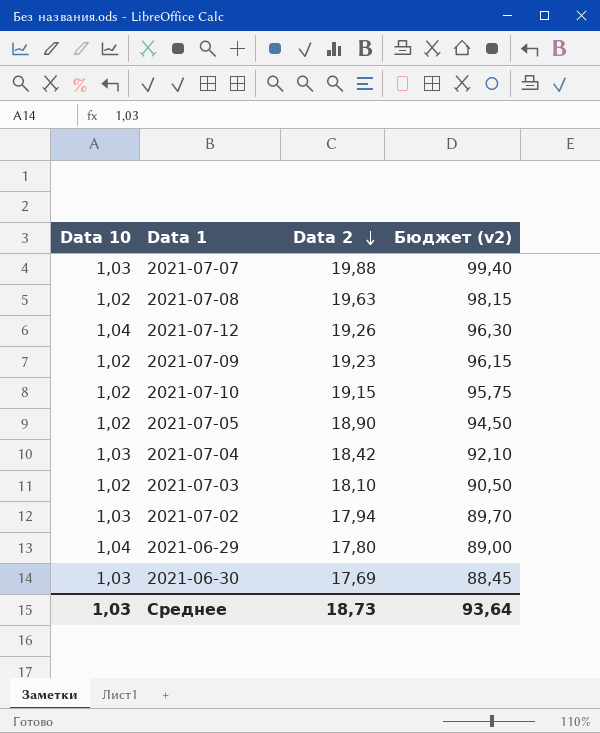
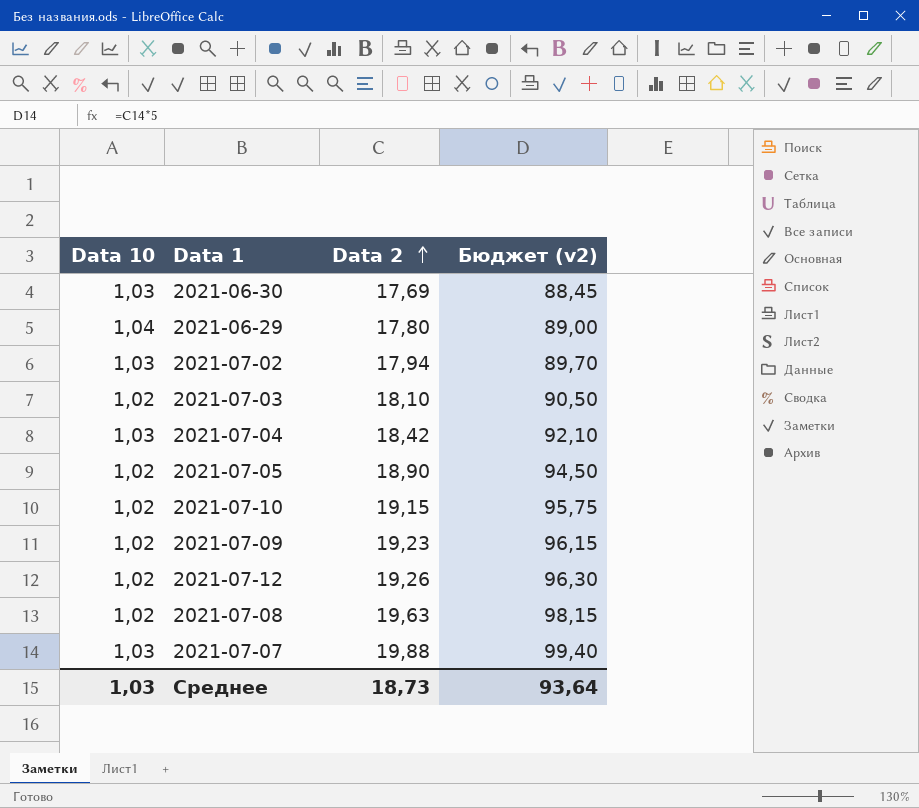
row order: Data 2 descending -> Data 2 ascending
2021-07-12 | Data 10: 1,04 -> 1,02

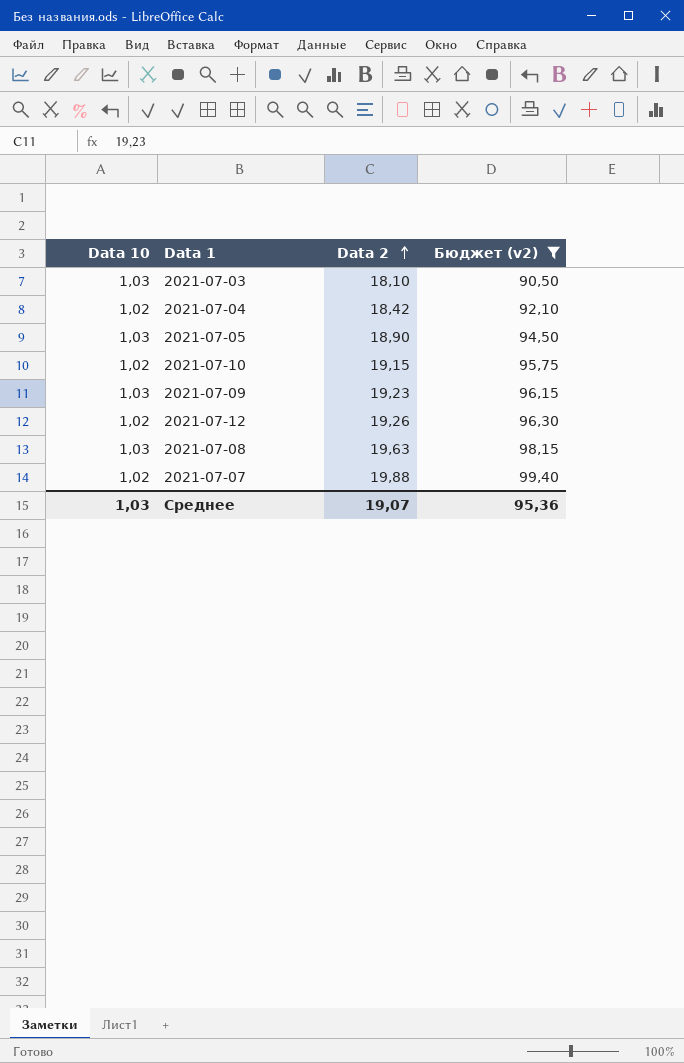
filter: none -> Бюджет (v2) >= 90,50
2021-07-03 | Data 10: 1,02 -> 1,03
2021-07-04 | Data 10: 1,03 -> 1,02
2021-07-05 | Data 10: 1,02 -> 1,03
2021-07-09 | Data 10: 1,02 -> 1,03
2021-07-08 | Data 10: 1,02 -> 1,03
2021-07-07 | Data 10: 1,03 -> 1,02
Среднее | Data 2: 18,73 -> 19,07
Среднее | Бюджет (v2): 93,64 -> 95,36

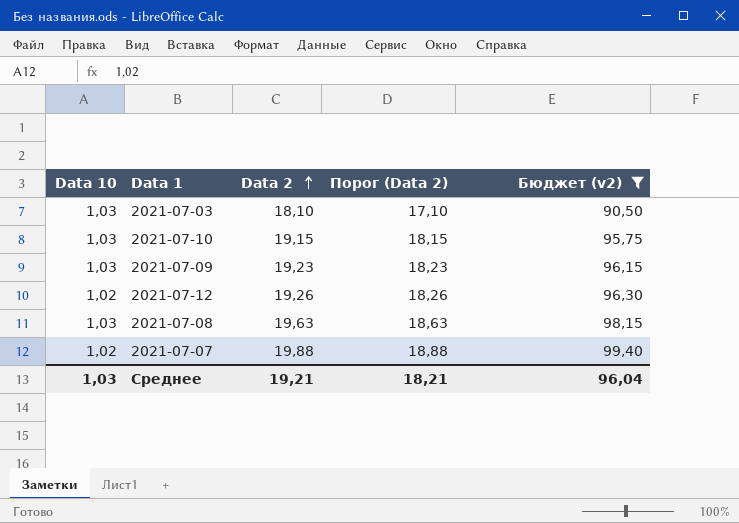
column Порог (Data 2) | formula: none -> [Data 2] - 1
row 2021-07-04: 1,02 | 18,42 | 92,10 -> none
row 2021-07-05: 1,03 | 18,90 | 94,50 -> none
2021-07-10 | Data 10: 1,02 -> 1,03
Среднее | Data 2: 19,07 -> 19,21
Среднее | Бюджет (v2): 95,36 -> 96,04

